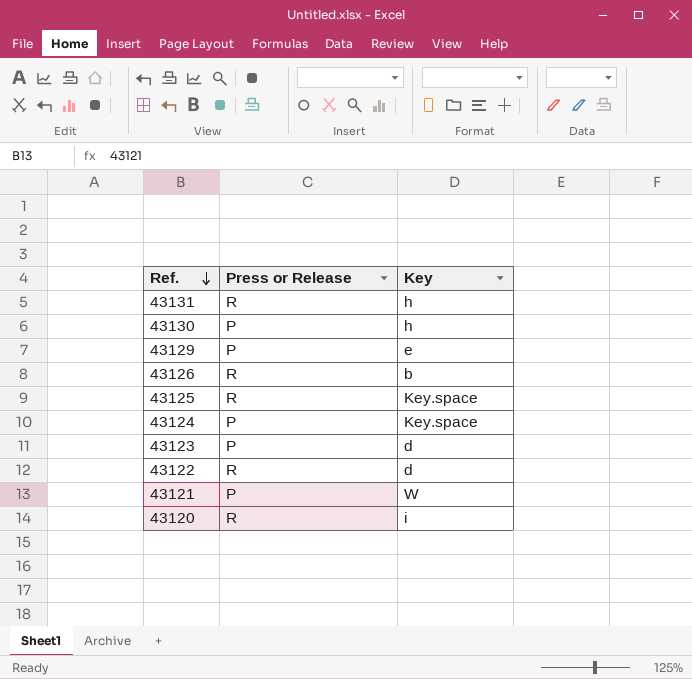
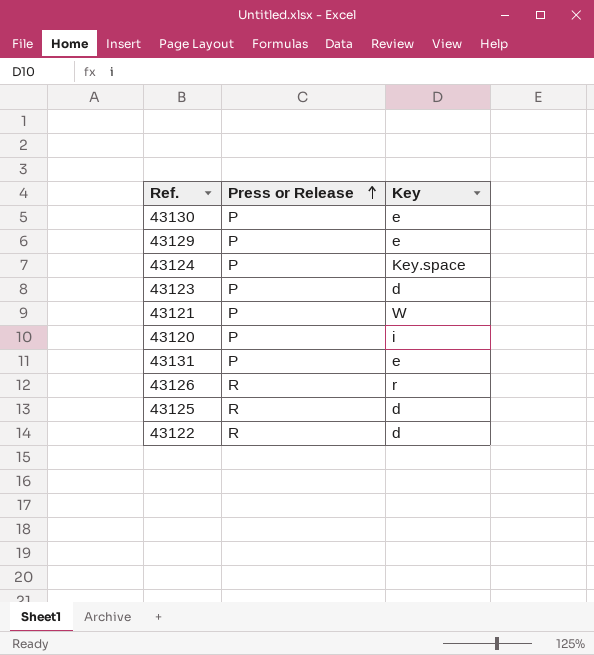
row order: Ref. descending -> Press or Release ascending
43130 | Key: h -> e
43120 | Press or Release: R -> P
43131 | Press or Release: R -> P
43131 | Key: h -> e
43126 | Key: b -> r
43125 | Key: Key.space -> d

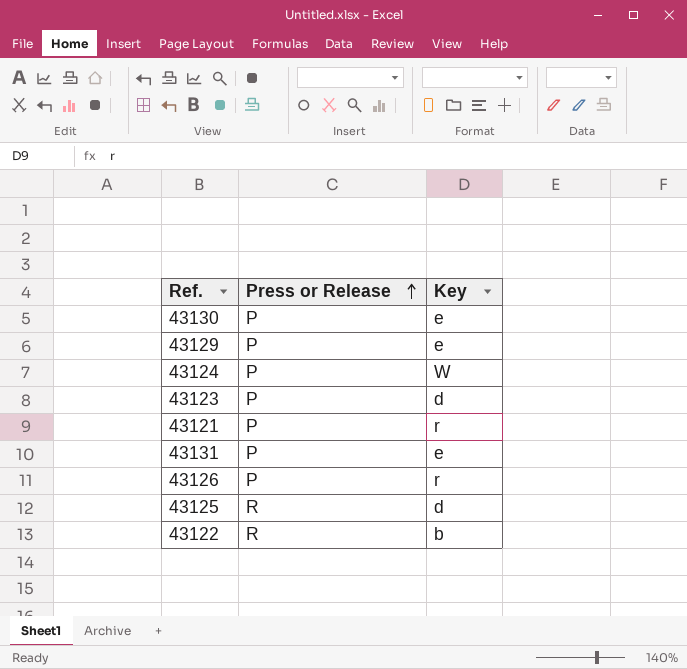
row 43120: P | i -> none
43124 | Key: Key.space -> W
43121 | Key: W -> r
43126 | Press or Release: R -> P
43122 | Key: d -> b

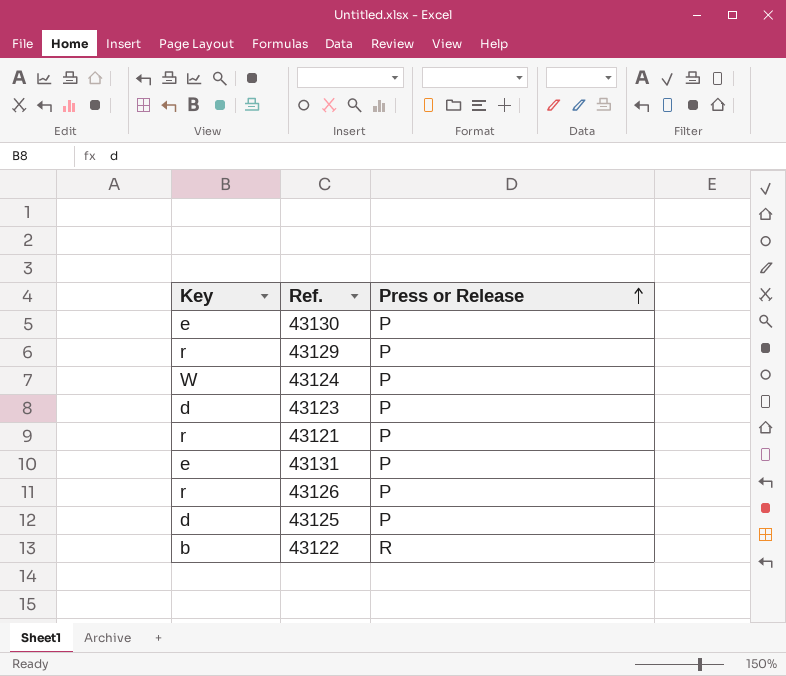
column Key | position: 3 -> 1
43129 | Key: e -> r
43125 | Press or Release: R -> P

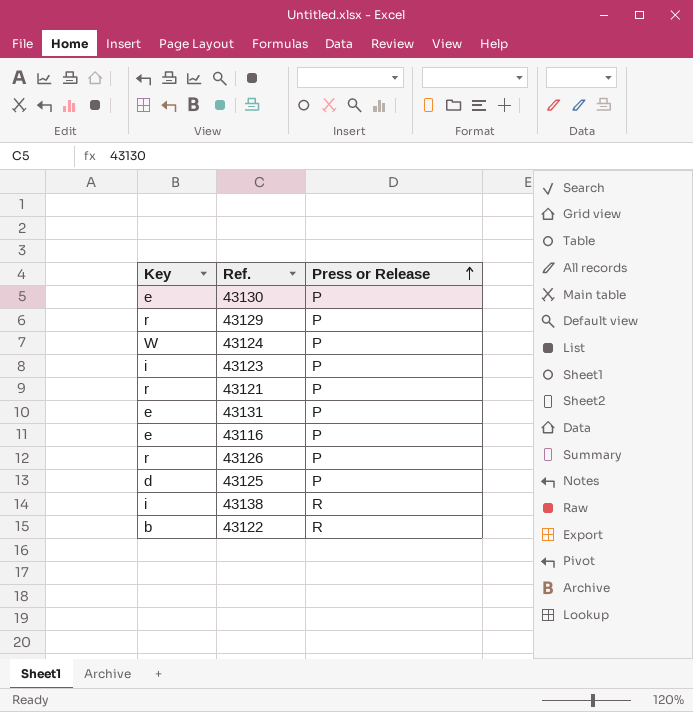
43123 | Key: d -> i
row 43116: none -> e | P
row 43138: none -> i | R

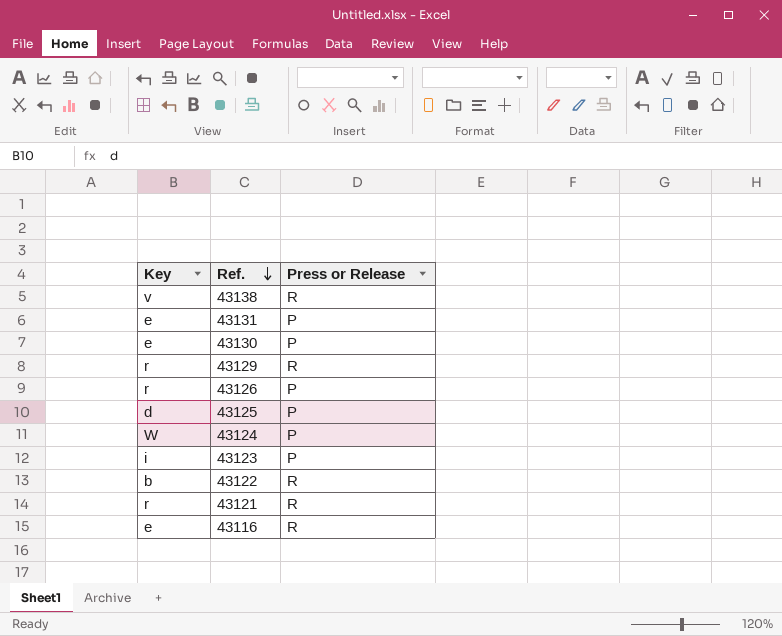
row order: Press or Release ascending -> Ref. descending
43138 | Key: i -> v
43129 | Press or Release: P -> R
43121 | Press or Release: P -> R
43116 | Press or Release: P -> R

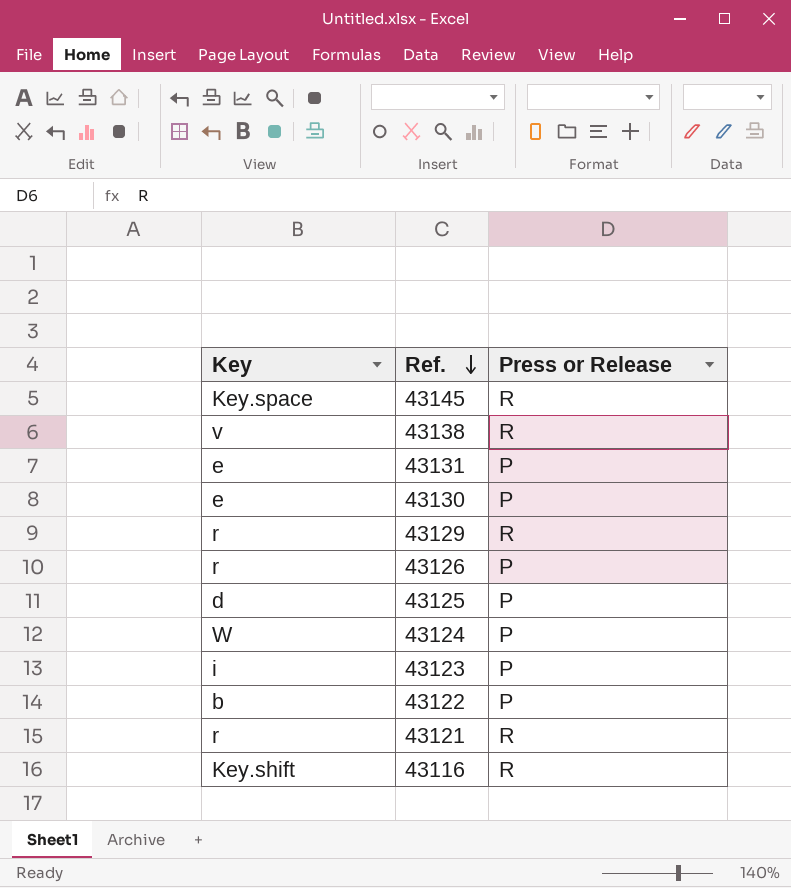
row 43145: none -> Key.space | R
43122 | Press or Release: R -> P
43116 | Key: e -> Key.shift

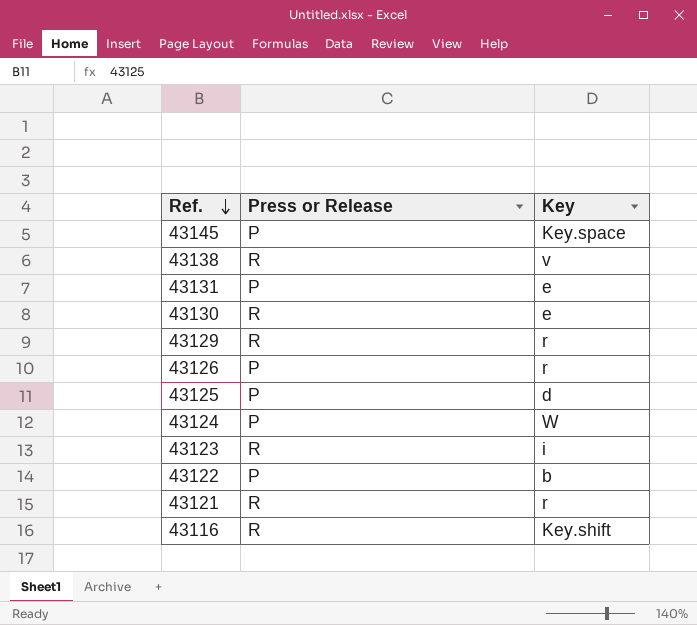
column Key | position: 1 -> 3
43145 | Press or Release: R -> P
43130 | Press or Release: P -> R
43123 | Press or Release: P -> R

